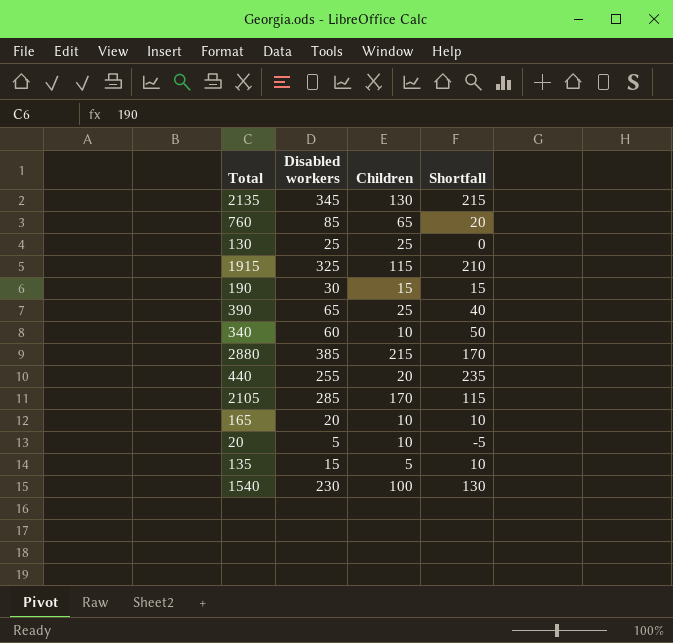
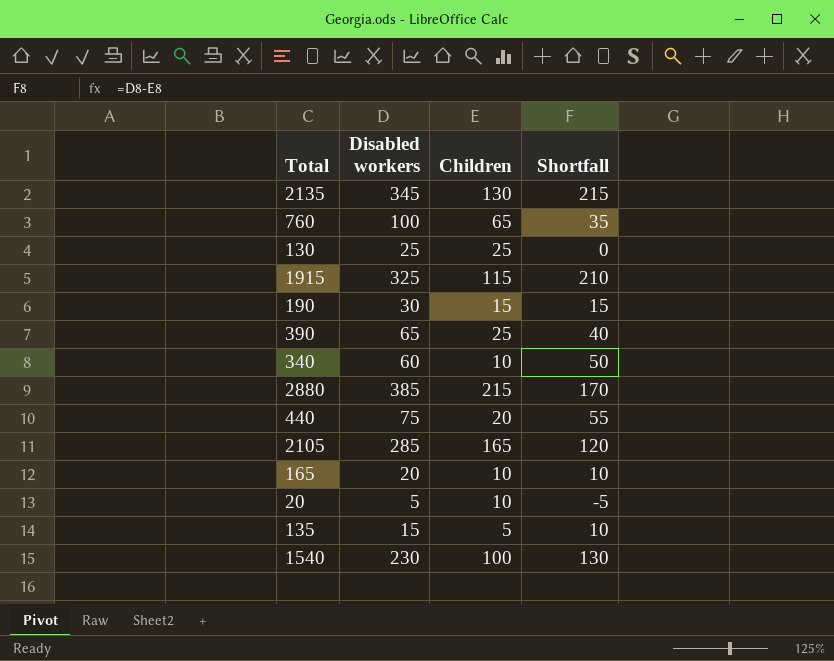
760 | Disabled workers: 85 -> 100
760 | Shortfall: 20 -> 35
440 | Disabled workers: 255 -> 75
440 | Shortfall: 235 -> 55
2105 | Children: 170 -> 165
2105 | Shortfall: 115 -> 120

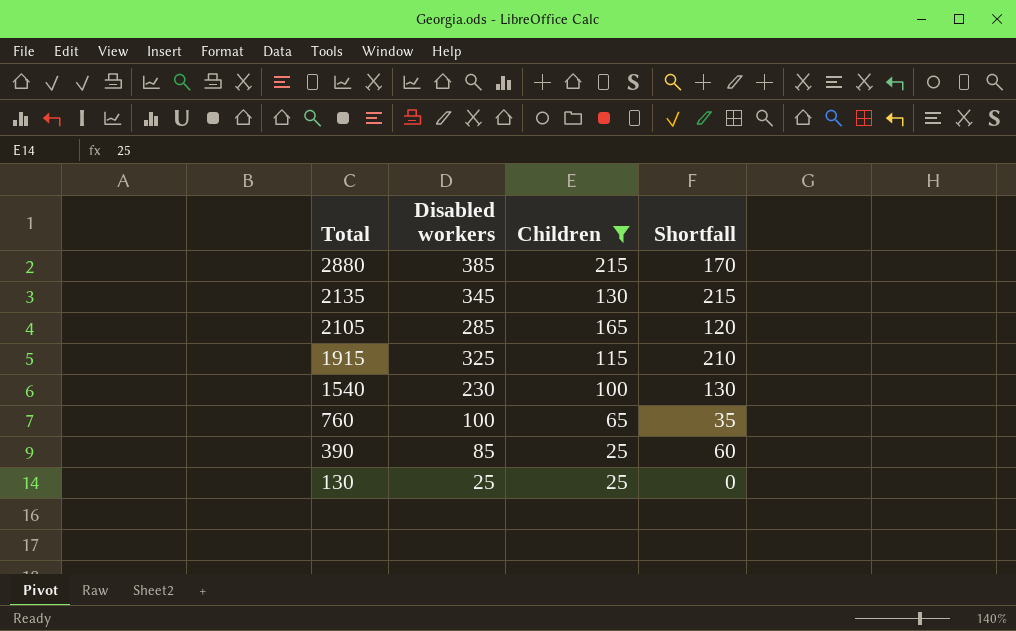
filter: none -> Children >= 25
row order: none -> Total descending
390 | Disabled workers: 65 -> 85
390 | Shortfall: 40 -> 60

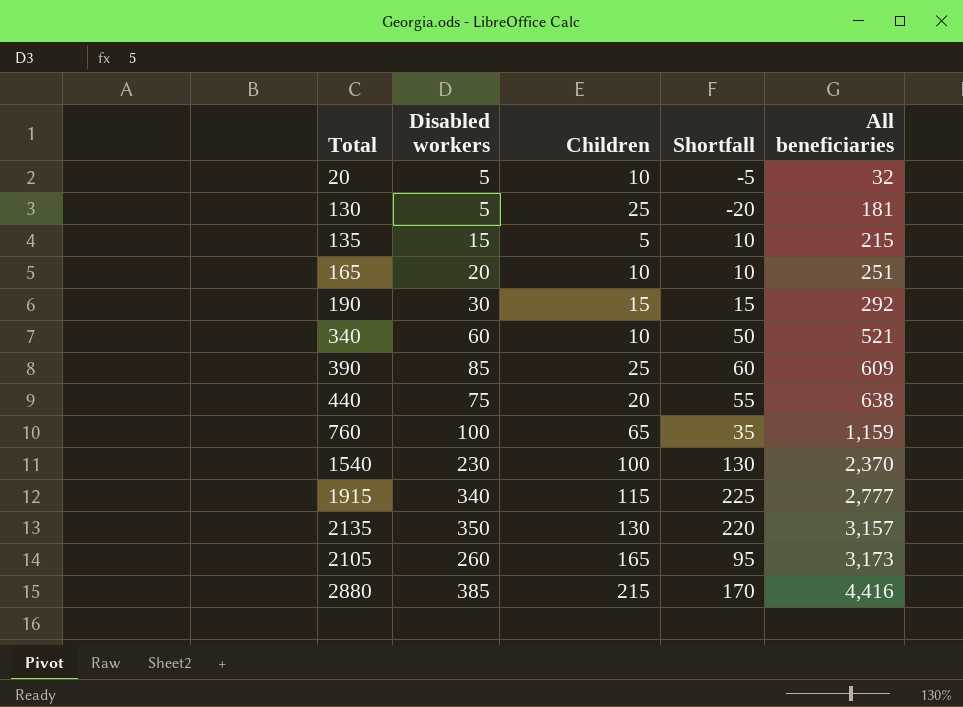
filter: Children >= 25 -> none
row order: Total descending -> All beneficiaries ascending
column All beneficiaries | position: none -> 5
130 | Disabled workers: 25 -> 5
130 | Shortfall: 0 -> -20
1915 | Disabled workers: 325 -> 340
1915 | Shortfall: 210 -> 225
2135 | Disabled workers: 345 -> 350
2135 | Shortfall: 215 -> 220
2105 | Disabled workers: 285 -> 260
2105 | Shortfall: 120 -> 95

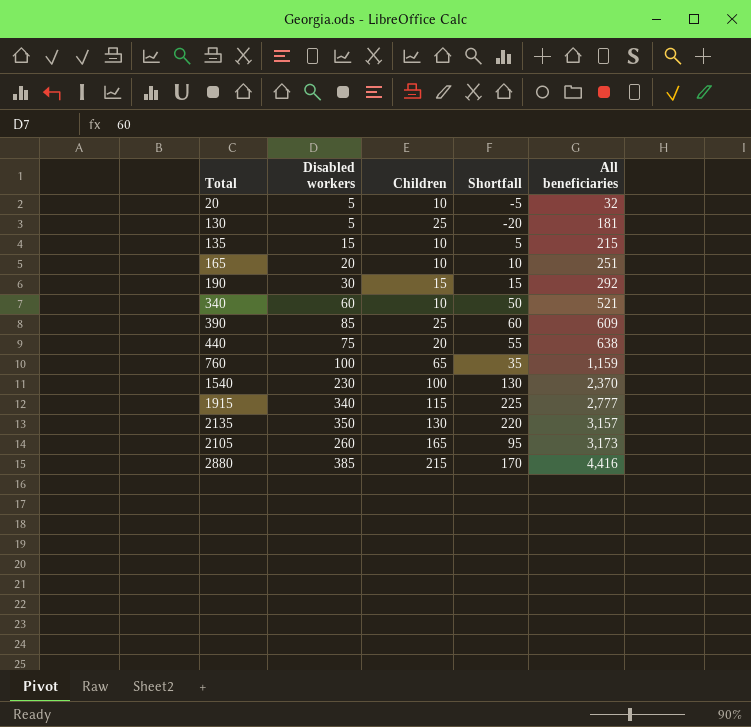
135 | Children: 5 -> 10
135 | Shortfall: 10 -> 5

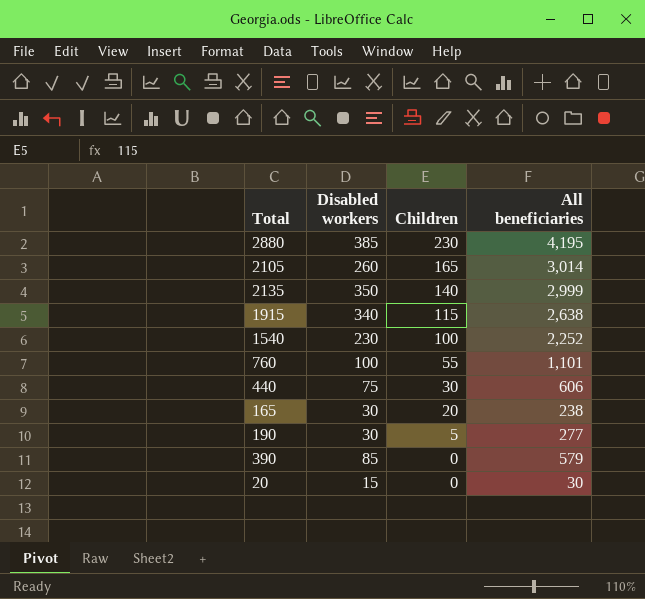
row order: All beneficiaries ascending -> Children descending
column Shortfall | formula: [Disabled workers] - [Children] -> none
row 130: 5 | 25 | -20 | 181 -> none
row 135: 15 | 10 | 5 | 215 -> none
row 340: 60 | 10 | 50 | 521 -> none
2880 | Children: 215 -> 230
2880 | All beneficiaries: 4,416 -> 4,195
2105 | All beneficiaries: 3,173 -> 3,014
2135 | Children: 130 -> 140
2135 | All beneficiaries: 3,157 -> 2,999
1915 | All beneficiaries: 2,777 -> 2,638
1540 | All beneficiaries: 2,370 -> 2,252
760 | Children: 65 -> 55
760 | All beneficiaries: 1,159 -> 1,101
440 | Children: 20 -> 30
440 | All beneficiaries: 638 -> 606
165 | Disabled workers: 20 -> 30
165 | Children: 10 -> 20
165 | All beneficiaries: 251 -> 238
190 | Children: 15 -> 5
190 | All beneficiaries: 292 -> 277
390 | Children: 25 -> 0
390 | All beneficiaries: 609 -> 579
20 | Disabled workers: 5 -> 15
20 | Children: 10 -> 0
20 | All beneficiaries: 32 -> 30

